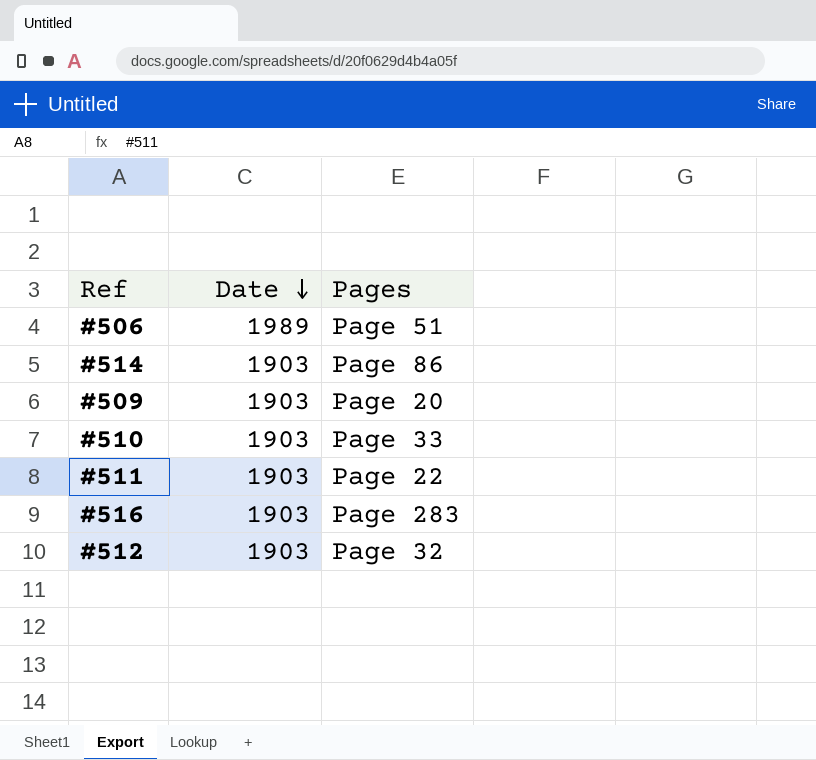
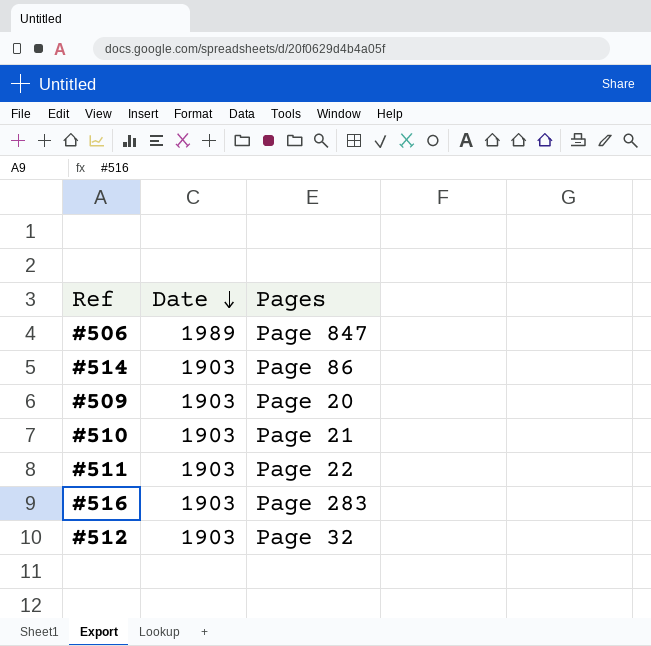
#506 | Pages: Page 51 -> Page 847
#510 | Pages: Page 33 -> Page 21

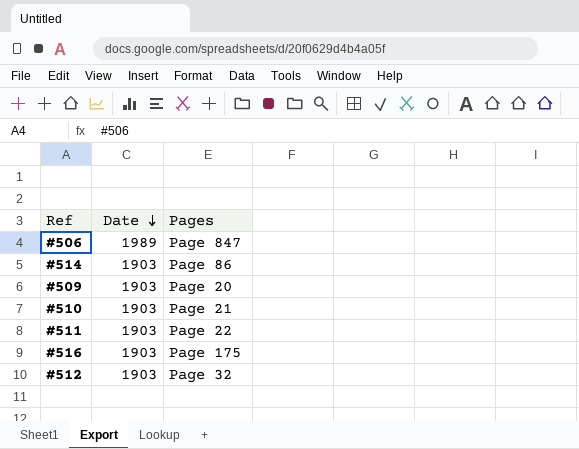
#516 | Pages: Page 283 -> Page 175

